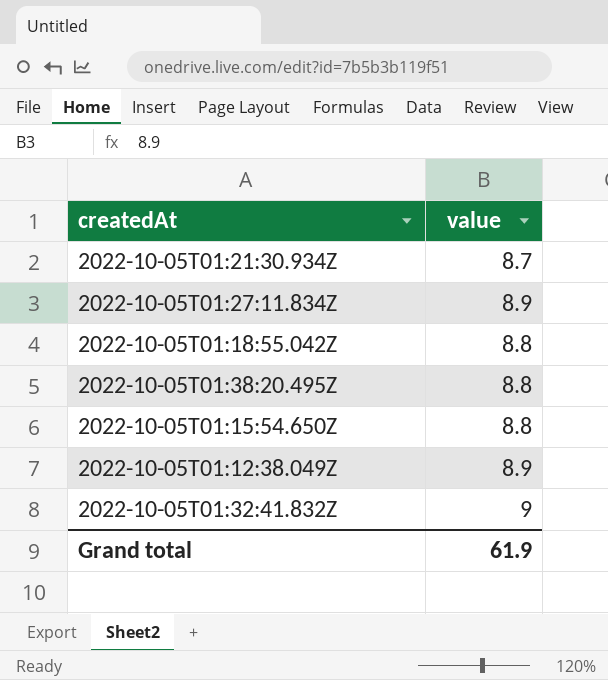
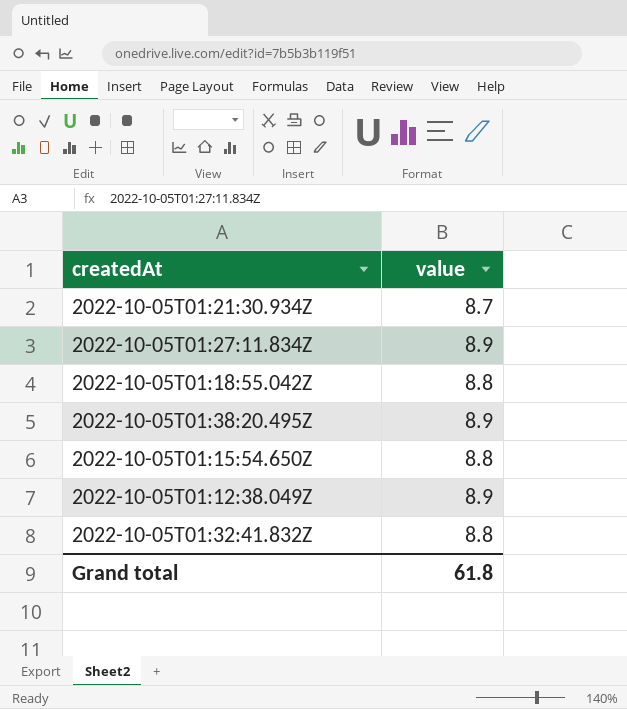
2022-10-05T01:38:20.495Z | value: 8.8 -> 8.9
2022-10-05T01:32:41.832Z | value: 9 -> 8.8
Grand total | value: 61.9 -> 61.8

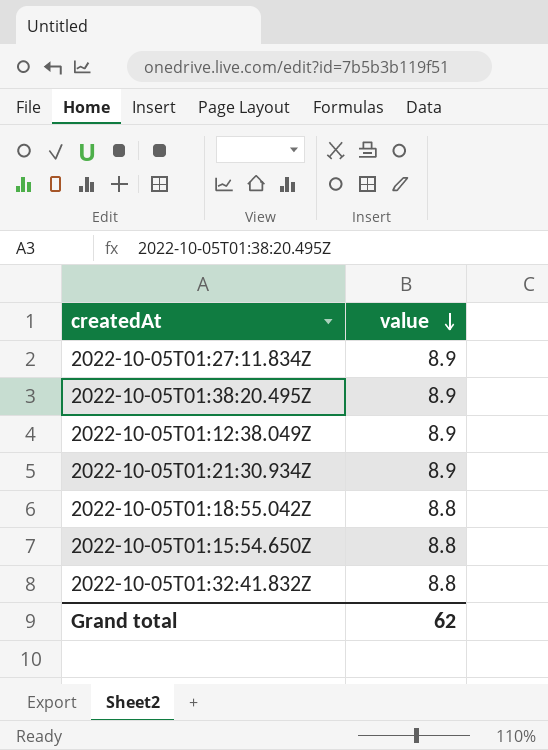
row order: none -> value descending
2022-10-05T01:21:30.934Z | value: 8.7 -> 8.9
Grand total | value: 61.8 -> 62

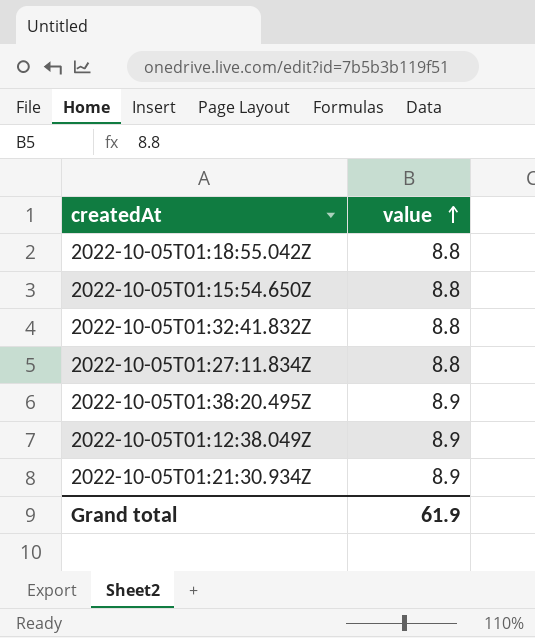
row order: value descending -> value ascending
2022-10-05T01:27:11.834Z | value: 8.9 -> 8.8
Grand total | value: 62 -> 61.9

